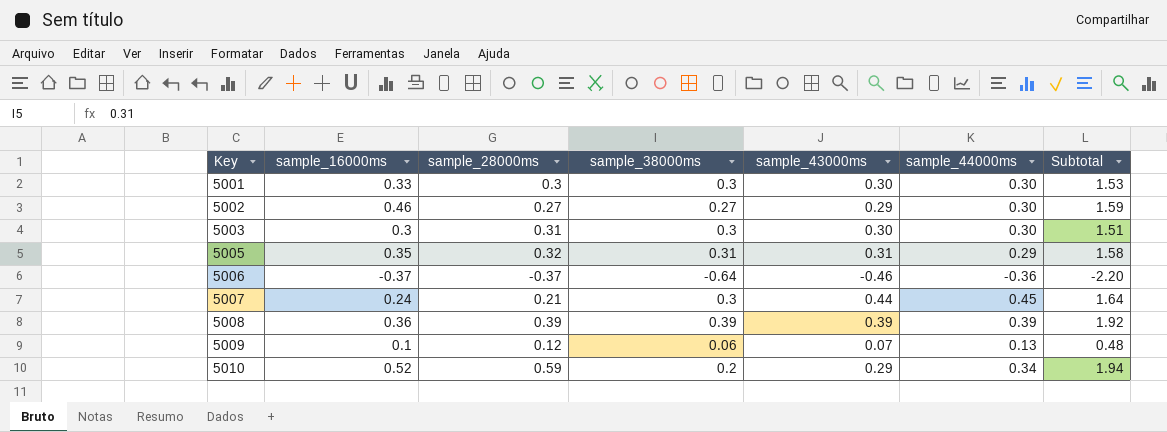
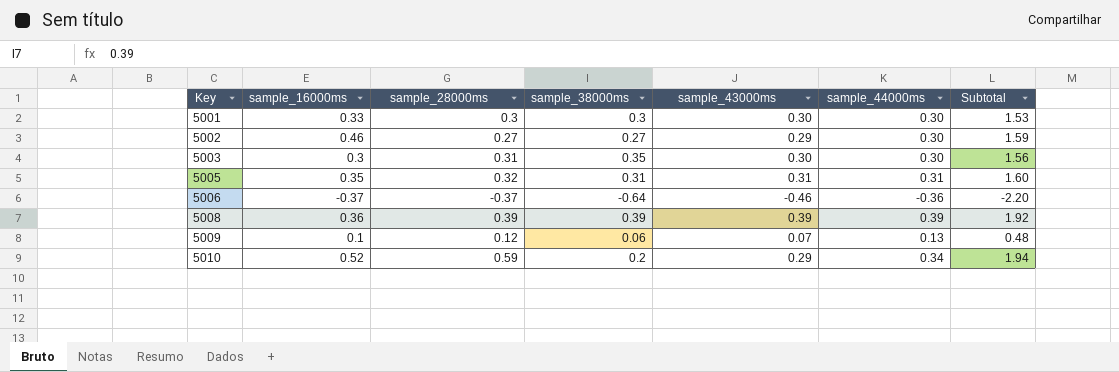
row 5007: 0.24 | 0.21 | 0.3 | 0.44 | 0.45 | 1.64 -> none
5003 | sample_38000ms: 0.3 -> 0.35
5003 | Subtotal: 1.51 -> 1.56
5005 | sample_44000ms: 0.29 -> 0.31
5005 | Subtotal: 1.58 -> 1.60

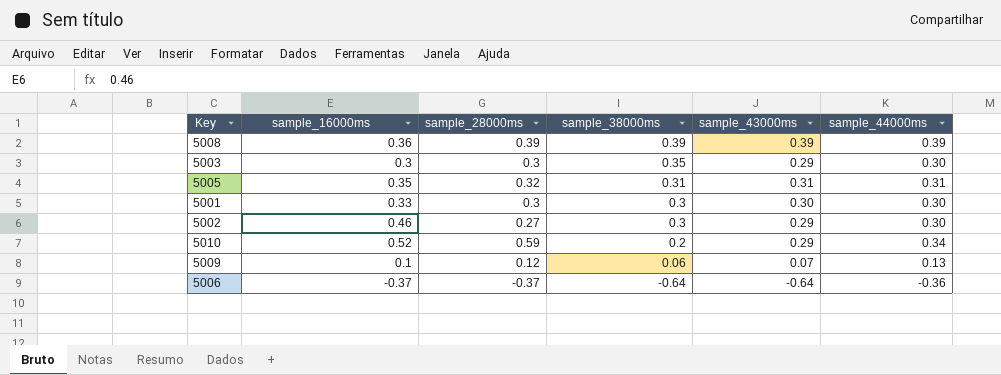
row order: Key ascending -> sample_38000ms descending
column Subtotal | formula: [sample_16000ms] + [sample_28000ms] + [sample_38000ms] + [sample_43000ms] + [sample_44000ms] -> none
5003 | sample_28000ms: 0.31 -> 0.3
5003 | sample_43000ms: 0.30 -> 0.29
5002 | sample_38000ms: 0.27 -> 0.3
5006 | sample_43000ms: -0.46 -> -0.64

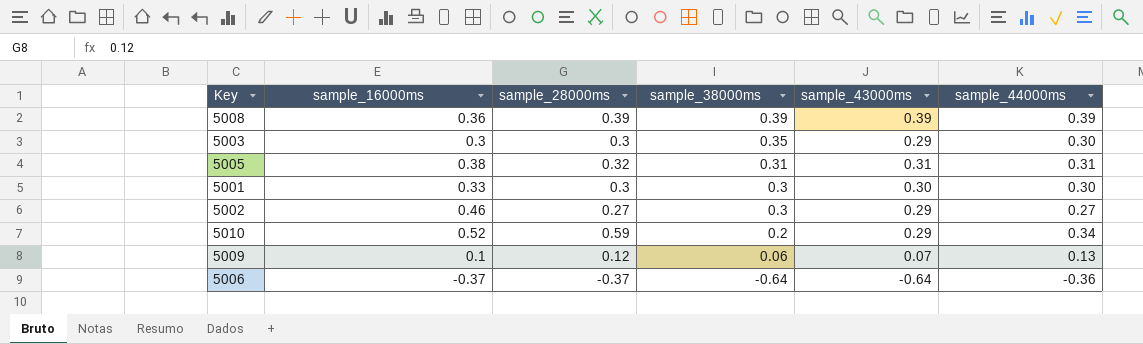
5005 | sample_16000ms: 0.35 -> 0.38
5002 | sample_44000ms: 0.30 -> 0.27

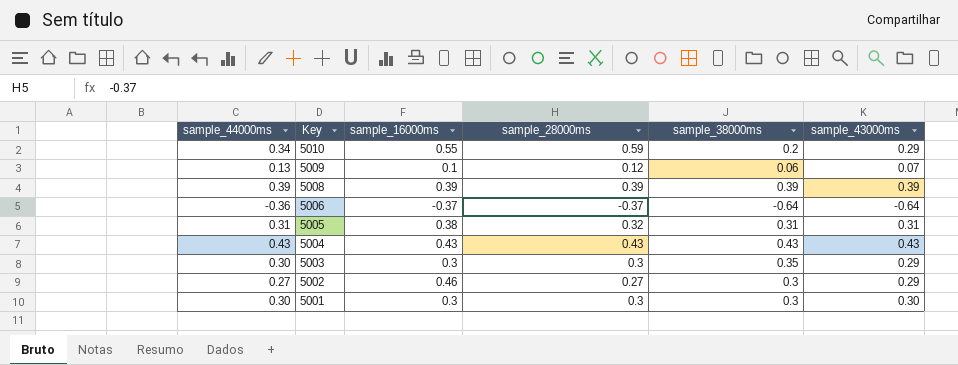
row order: sample_38000ms descending -> Key descending
column sample_44000ms | position: 6 -> 1
5010 | sample_16000ms: 0.52 -> 0.55
5008 | sample_16000ms: 0.36 -> 0.39
row 5004: none -> 0.43 | 0.43 | 0.43 | 0.43 | 0.43
5001 | sample_16000ms: 0.33 -> 0.3

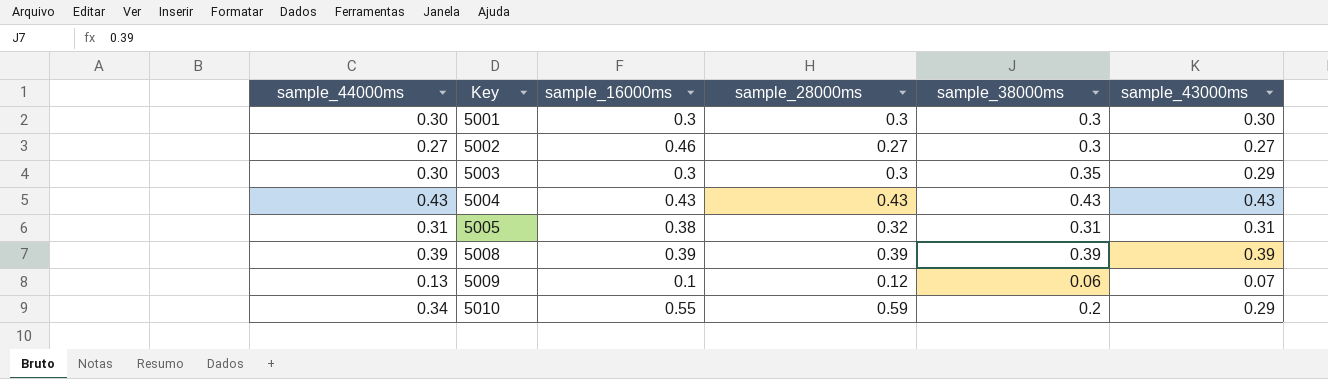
row order: Key descending -> Key ascending
row 5006: -0.36 | -0.37 | -0.37 | -0.64 | -0.64 -> none
5002 | sample_43000ms: 0.29 -> 0.27

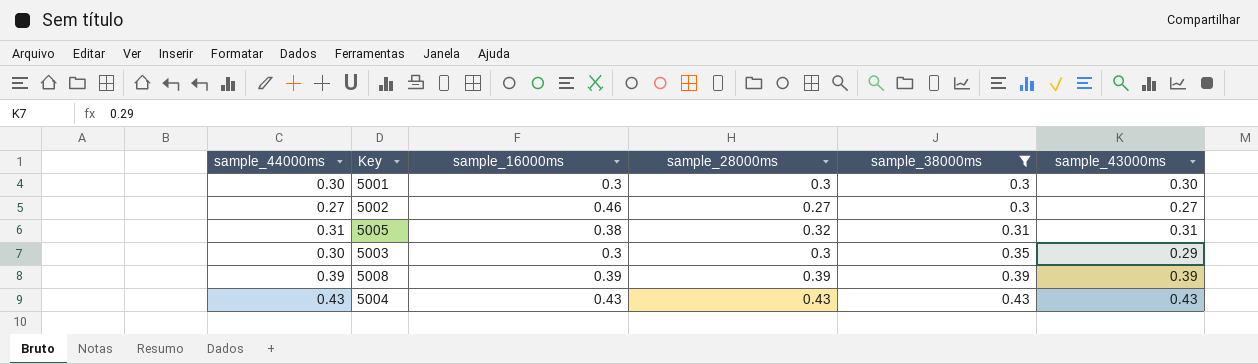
filter: none -> sample_38000ms >= 0.3
row order: Key ascending -> sample_38000ms ascending

